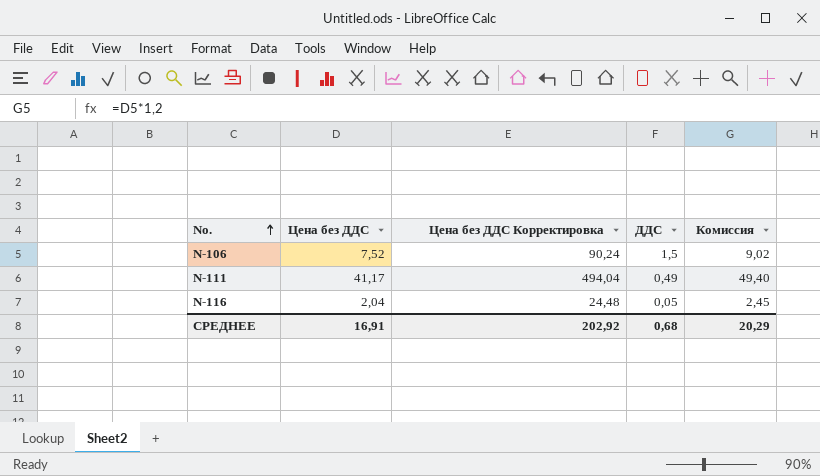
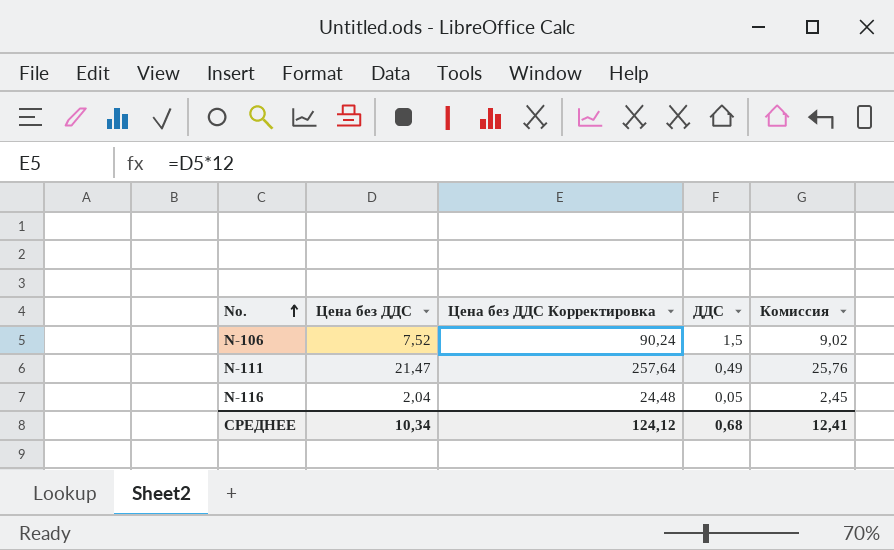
N-111 | Цена без ДДС: 41,17 -> 21,47
N-111 | Цена без ДДС Корректировка: 494,04 -> 257,64
N-111 | Комиссия: 49,40 -> 25,76
СРЕДНЕЕ | Цена без ДДС: 16,91 -> 10,34
СРЕДНЕЕ | Цена без ДДС Корректировка: 202,92 -> 124,12
СРЕДНЕЕ | Комиссия: 20,29 -> 12,41

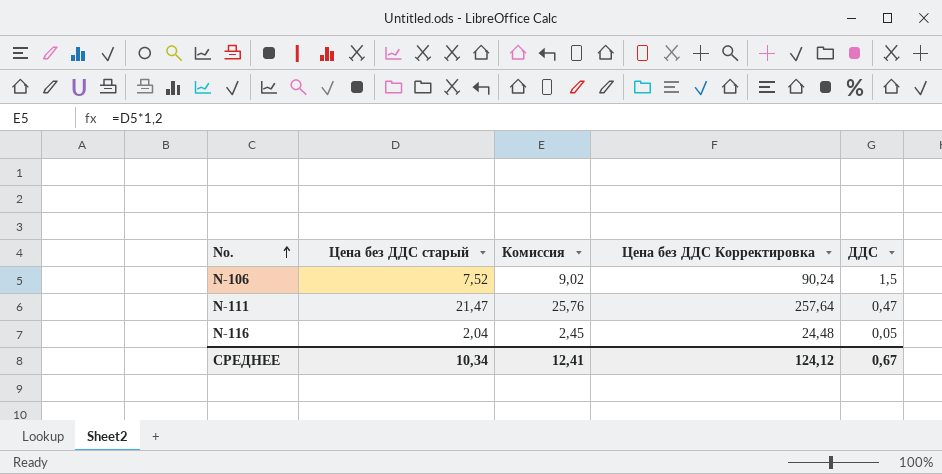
column name: Цена без ДДС -> Цена без ДДС старый
column Комиссия | position: 5 -> 3
N-111 | ДДС: 0,49 -> 0,47
СРЕДНЕЕ | ДДС: 0,68 -> 0,67

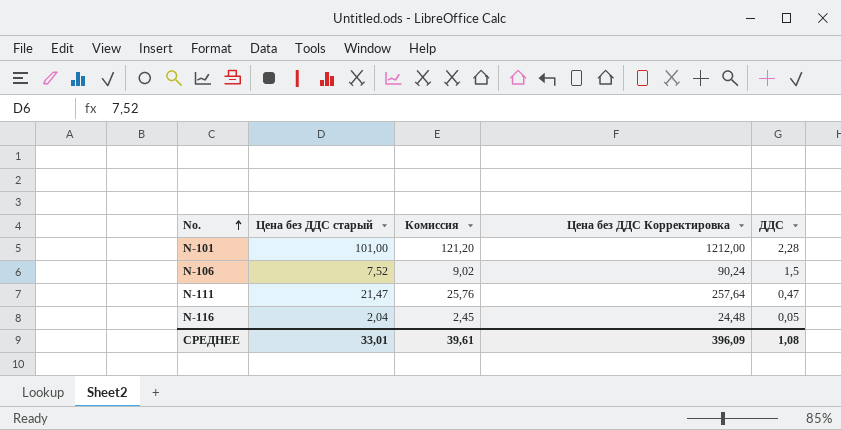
row N-101: none -> 101,00 | 121,20 | 1212,00 | 2,28
СРЕДНЕЕ | Цена без ДДС старый: 10,34 -> 33,01
СРЕДНЕЕ | Комиссия: 12,41 -> 39,61
СРЕДНЕЕ | Цена без ДДС Корректировка: 124,12 -> 396,09
СРЕДНЕЕ | ДДС: 0,67 -> 1,08

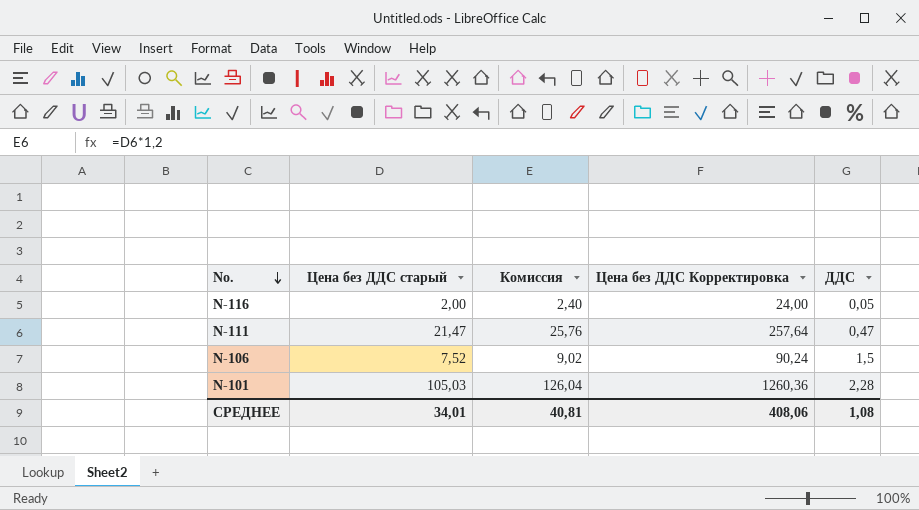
row order: No. ascending -> No. descending
N-116 | Цена без ДДС старый: 2,04 -> 2,00
N-116 | Комиссия: 2,45 -> 2,40
N-116 | Цена без ДДС Корректировка: 24,48 -> 24,00
N-101 | Цена без ДДС старый: 101,00 -> 105,03
N-101 | Комиссия: 121,20 -> 126,04
N-101 | Цена без ДДС Корректировка: 1212,00 -> 1260,36
СРЕДНЕЕ | Цена без ДДС старый: 33,01 -> 34,01
СРЕДНЕЕ | Комиссия: 39,61 -> 40,81
СРЕДНЕЕ | Цена без ДДС Корректировка: 396,09 -> 408,06

